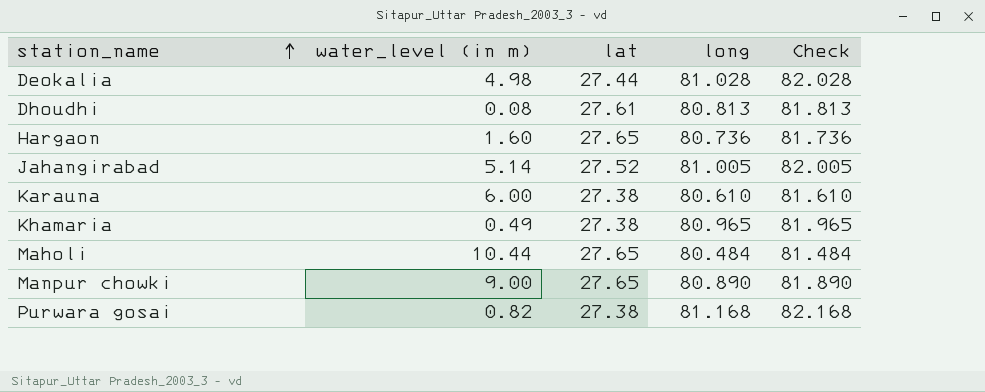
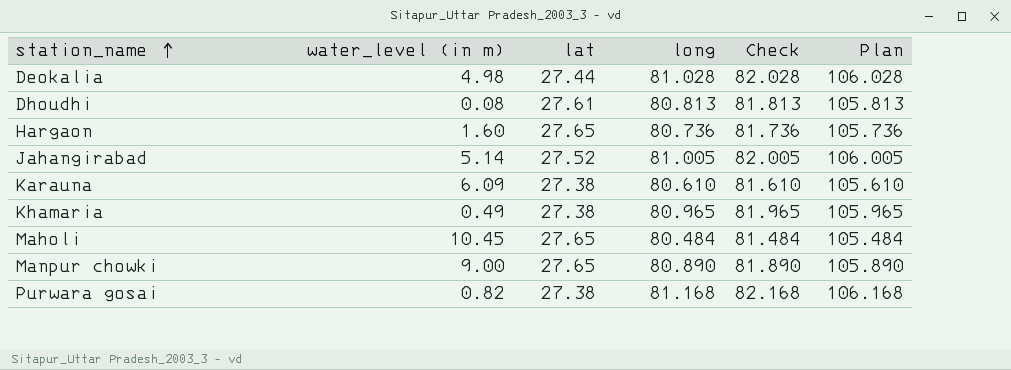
column Plan | formula: none -> [long] + 25
Karauna | water_level (in m): 6.00 -> 6.09
Maholi | water_level (in m): 10.44 -> 10.45

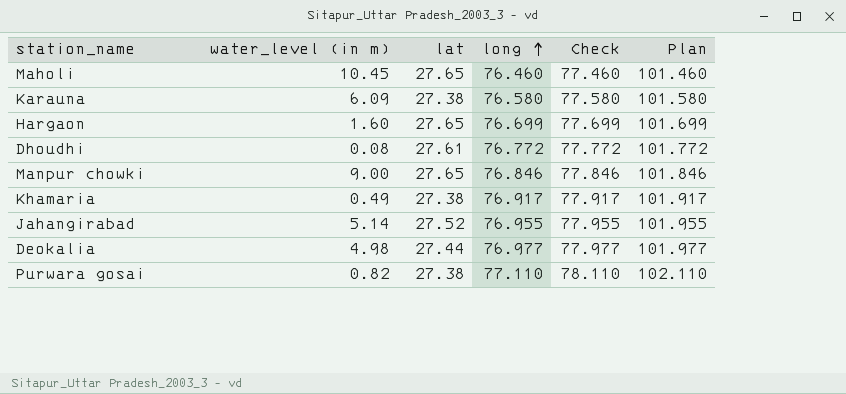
row order: station_name ascending -> long ascending
Maholi | long: 80.484 -> 76.460
Maholi | Check: 81.484 -> 77.460
Maholi | Plan: 105.484 -> 101.460
Karauna | long: 80.610 -> 76.580
Karauna | Check: 81.610 -> 77.580
Karauna | Plan: 105.610 -> 101.580
Hargaon | long: 80.736 -> 76.699
Hargaon | Check: 81.736 -> 77.699
Hargaon | Plan: 105.736 -> 101.699
Dhoudhi | long: 80.813 -> 76.772
Dhoudhi | Check: 81.813 -> 77.772
Dhoudhi | Plan: 105.813 -> 101.772
Manpur chowki | long: 80.890 -> 76.846
Manpur chowki | Check: 81.890 -> 77.846
Manpur chowki | Plan: 105.890 -> 101.846
Khamaria | long: 80.965 -> 76.917
Khamaria | Check: 81.965 -> 77.917
Khamaria | Plan: 105.965 -> 101.917
Jahangirabad | long: 81.005 -> 76.955
Jahangirabad | Check: 82.005 -> 77.955
Jahangirabad | Plan: 106.005 -> 101.955
Deokalia | long: 81.028 -> 76.977
Deokalia | Check: 82.028 -> 77.977
Deokalia | Plan: 106.028 -> 101.977
Purwara gosai | long: 81.168 -> 77.110
Purwara gosai | Check: 82.168 -> 78.110
Purwara gosai | Plan: 106.168 -> 102.110

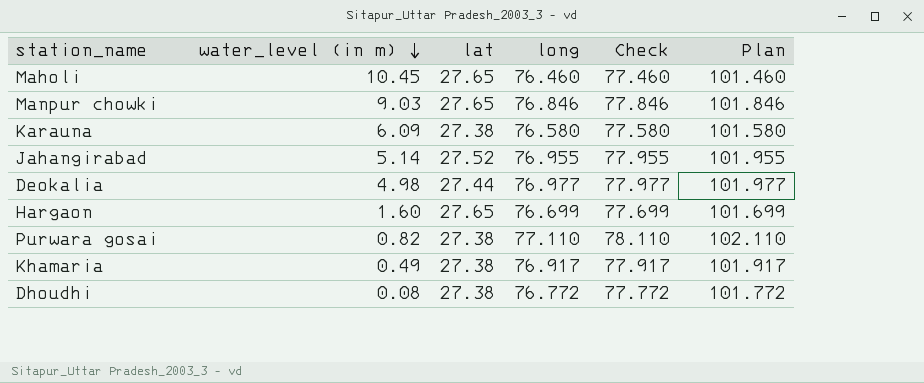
row order: long ascending -> water_level (in m) descending
Manpur chowki | water_level (in m): 9.00 -> 9.03
Dhoudhi | lat: 27.61 -> 27.38

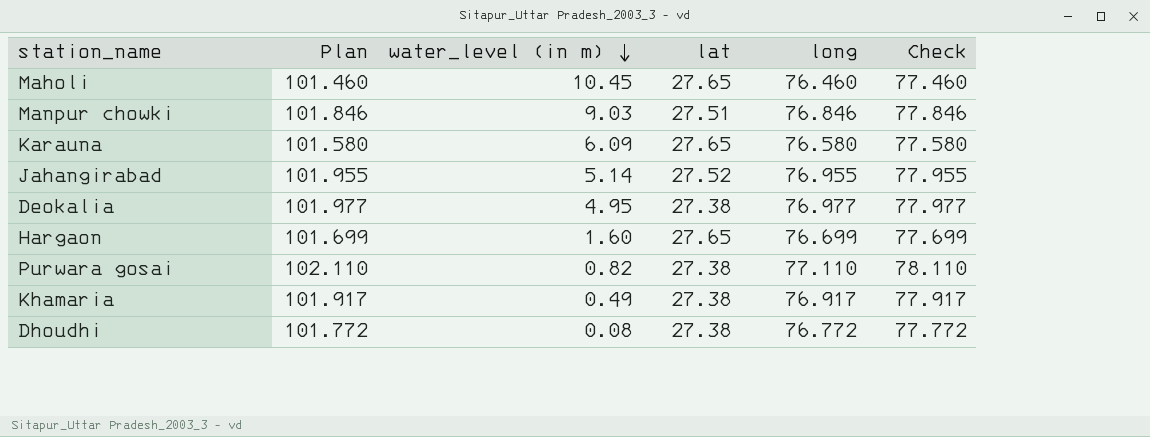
column Plan | position: 6 -> 2
Manpur chowki | lat: 27.65 -> 27.51
Karauna | lat: 27.38 -> 27.65
Deokalia | water_level (in m): 4.98 -> 4.95
Deokalia | lat: 27.44 -> 27.38

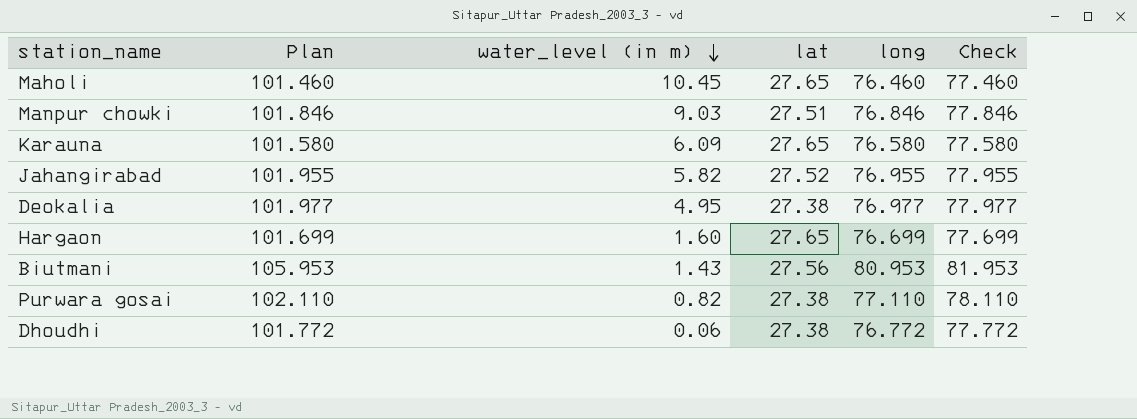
row Khamaria: 101.917 | 0.49 | 27.38 | 76.917 | 77.917 -> none
Jahangirabad | water_level (in m): 5.14 -> 5.82
row Biutmani: none -> 105.953 | 1.43 | 27.56 | 80.953 | 81.953
Dhoudhi | water_level (in m): 0.08 -> 0.06

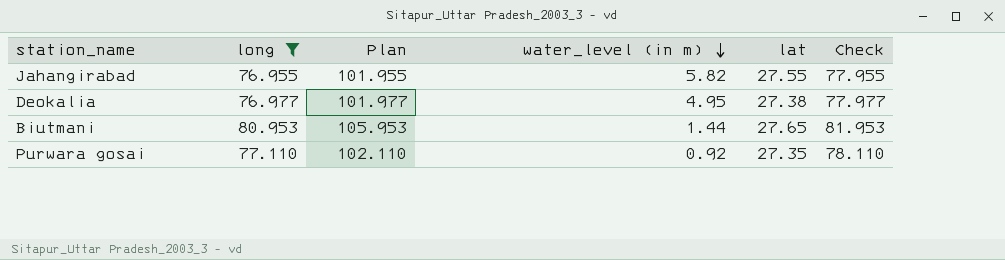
filter: none -> long >= 76.955
column long | position: 5 -> 2
Jahangirabad | lat: 27.52 -> 27.55
Biutmani | water_level (in m): 1.43 -> 1.44
Biutmani | lat: 27.56 -> 27.65
Purwara gosai | water_level (in m): 0.82 -> 0.92
Purwara gosai | lat: 27.38 -> 27.35

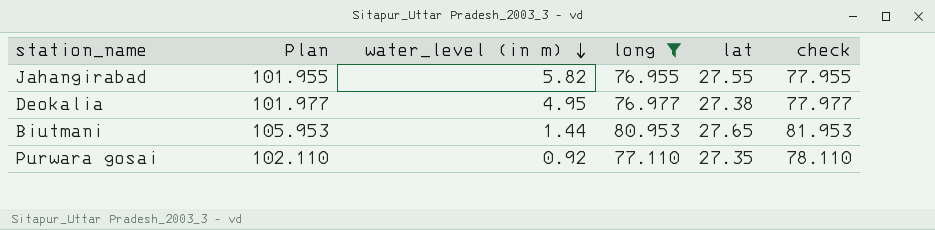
column long | position: 2 -> 4
column name: Check -> check

